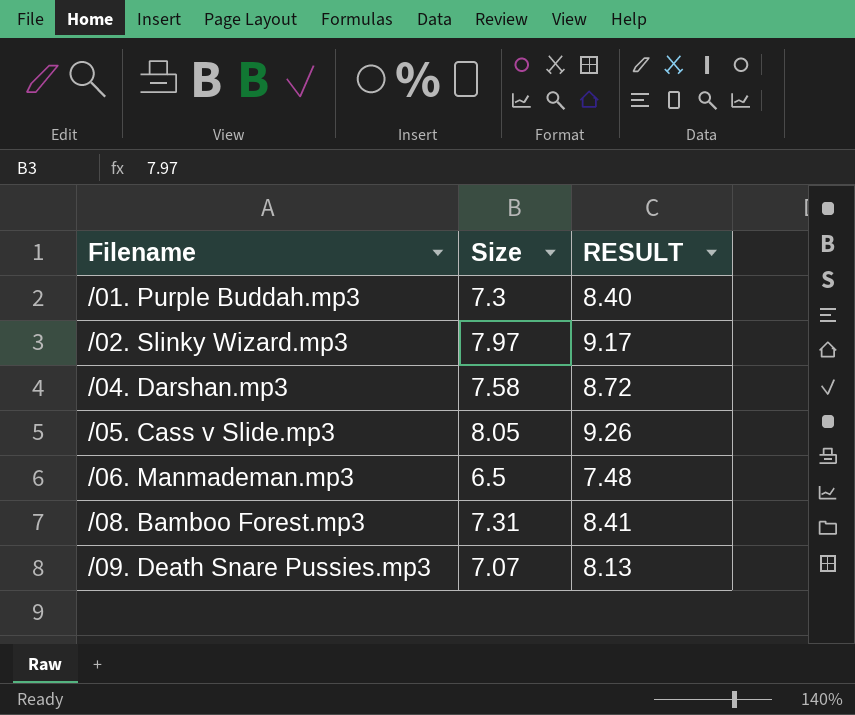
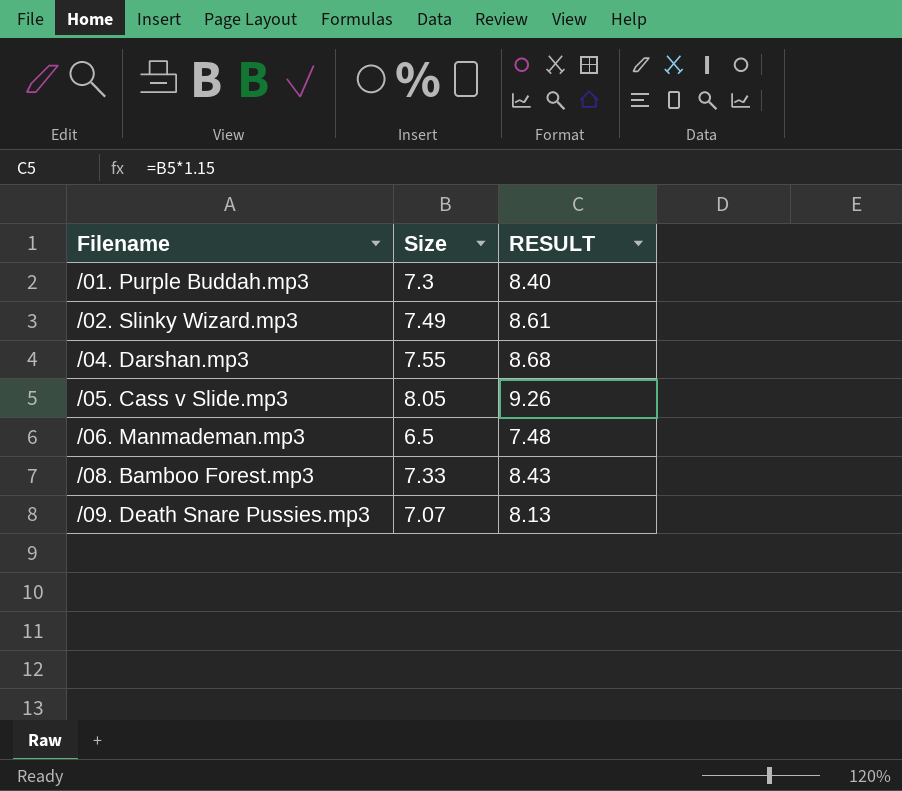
/02. Slinky Wizard.mp3 | Size: 7.97 -> 7.49
/02. Slinky Wizard.mp3 | RESULT: 9.17 -> 8.61
/04. Darshan.mp3 | Size: 7.58 -> 7.55
/04. Darshan.mp3 | RESULT: 8.72 -> 8.68
/08. Bamboo Forest.mp3 | Size: 7.31 -> 7.33
/08. Bamboo Forest.mp3 | RESULT: 8.41 -> 8.43

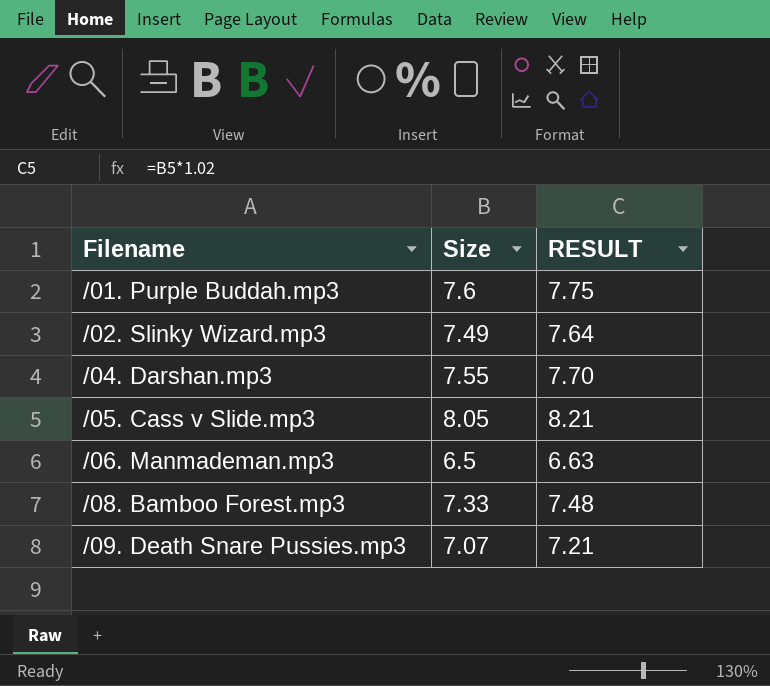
column RESULT | formula: [Size] * 1.15 -> [Size] * 1.02
/01. Purple Buddah.mp3 | Size: 7.3 -> 7.6

